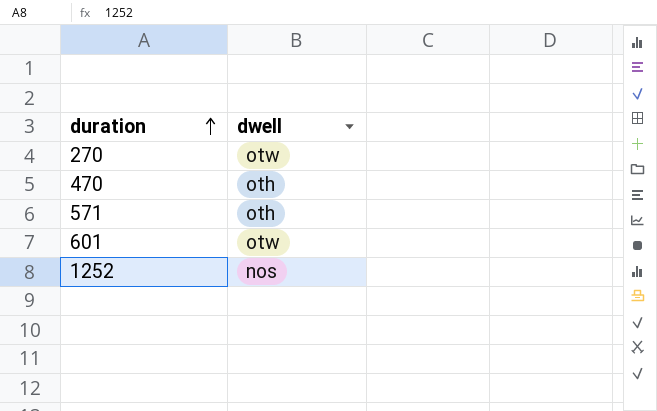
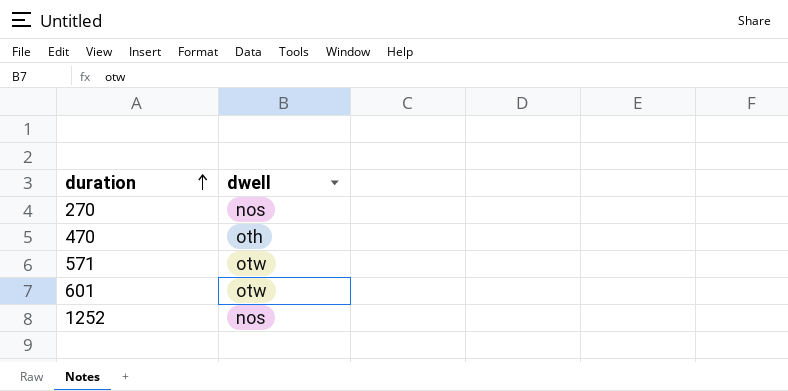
270 | dwell: otw -> nos
571 | dwell: oth -> otw

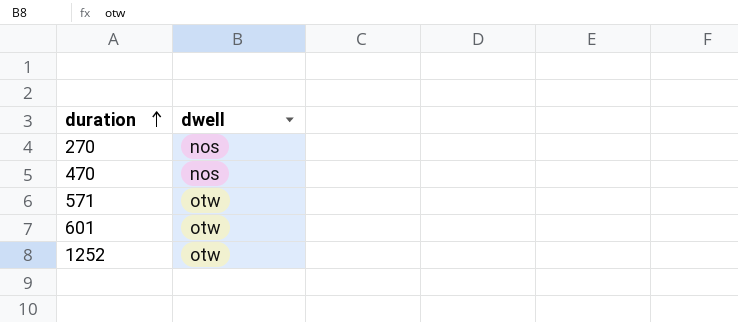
470 | dwell: oth -> nos
1252 | dwell: nos -> otw

